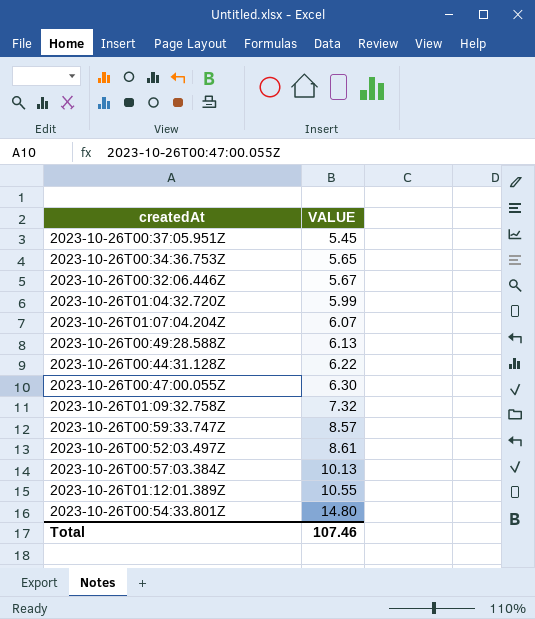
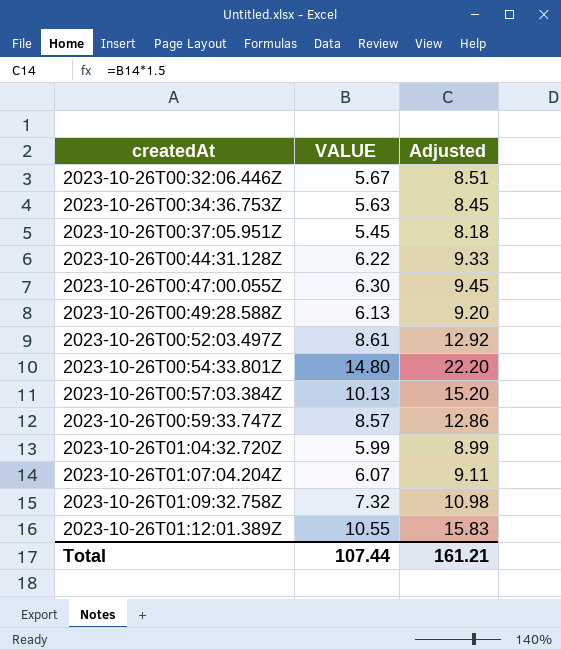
row order: VALUE ascending -> createdAt ascending
column Adjusted | formula: none -> [VALUE] * 1.5
2023-10-26T00:34:36.753Z | VALUE: 5.65 -> 5.63
Total | VALUE: 107.46 -> 107.44

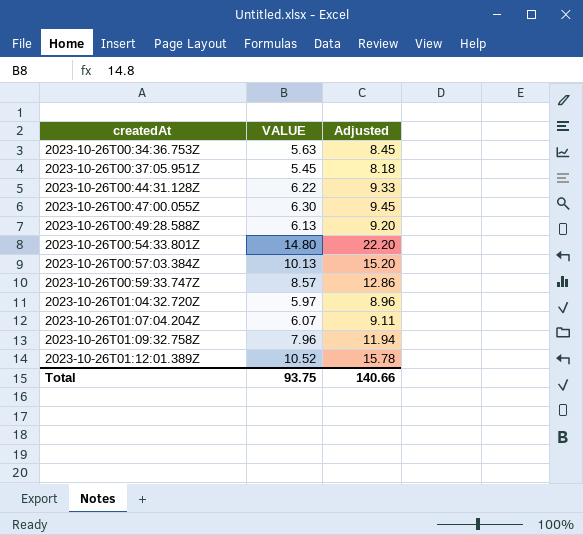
row 2023-10-26T00:32:06.446Z: 5.67 | 8.51 -> none
row 2023-10-26T00:52:03.497Z: 8.61 | 12.92 -> none
2023-10-26T01:04:32.720Z | VALUE: 5.99 -> 5.97
2023-10-26T01:04:32.720Z | Adjusted: 8.99 -> 8.96
2023-10-26T01:09:32.758Z | VALUE: 7.32 -> 7.96
2023-10-26T01:09:32.758Z | Adjusted: 10.98 -> 11.94
2023-10-26T01:12:01.389Z | VALUE: 10.55 -> 10.52
2023-10-26T01:12:01.389Z | Adjusted: 15.83 -> 15.78
Total | VALUE: 107.44 -> 93.75
Total | Adjusted: 161.21 -> 140.66

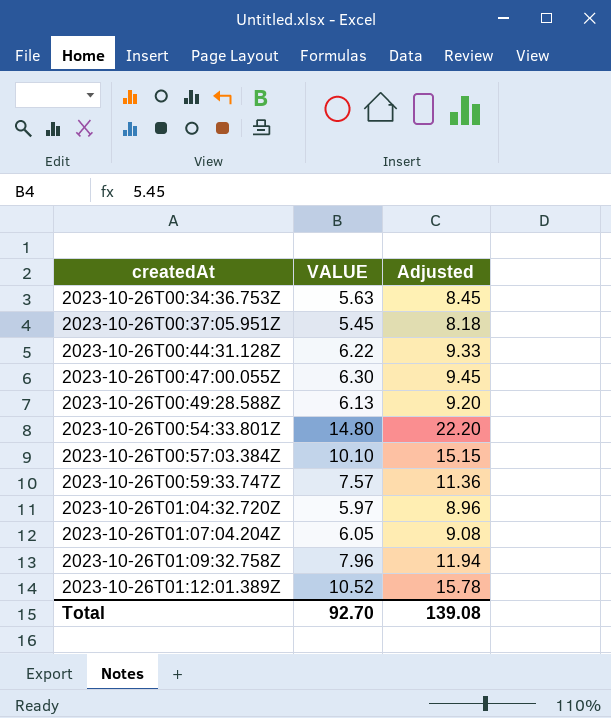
2023-10-26T00:57:03.384Z | VALUE: 10.13 -> 10.10
2023-10-26T00:57:03.384Z | Adjusted: 15.20 -> 15.15
2023-10-26T00:59:33.747Z | VALUE: 8.57 -> 7.57
2023-10-26T00:59:33.747Z | Adjusted: 12.86 -> 11.36
2023-10-26T01:07:04.204Z | VALUE: 6.07 -> 6.05
2023-10-26T01:07:04.204Z | Adjusted: 9.11 -> 9.08
Total | VALUE: 93.75 -> 92.70
Total | Adjusted: 140.66 -> 139.08

